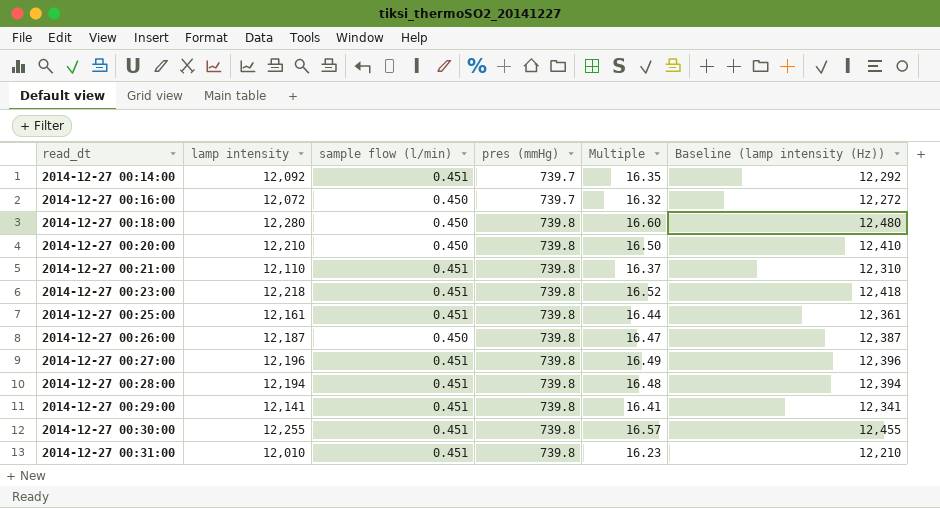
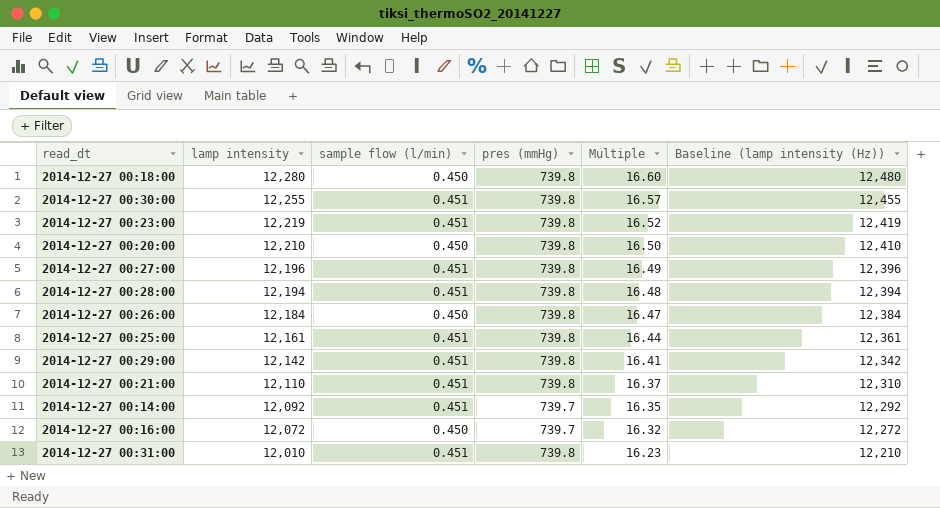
row order: read_dt ascending -> lamp intensity descending
2014-12-27 00:23:00 | lamp intensity: 12,218 -> 12,219
2014-12-27 00:23:00 | Baseline (lamp intensity (Hz)): 12,418 -> 12,419
2014-12-27 00:26:00 | lamp intensity: 12,187 -> 12,184
2014-12-27 00:26:00 | Baseline (lamp intensity (Hz)): 12,387 -> 12,384
2014-12-27 00:29:00 | lamp intensity: 12,141 -> 12,142
2014-12-27 00:29:00 | Baseline (lamp intensity (Hz)): 12,341 -> 12,342

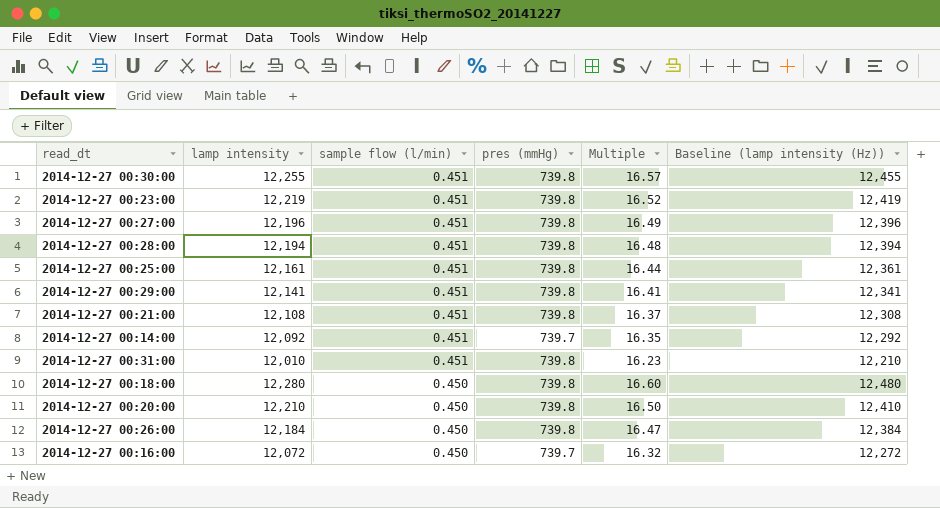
row order: lamp intensity descending -> sample flow (l/min) descending
2014-12-27 00:29:00 | lamp intensity: 12,142 -> 12,141
2014-12-27 00:29:00 | Baseline (lamp intensity (Hz)): 12,342 -> 12,341
2014-12-27 00:21:00 | lamp intensity: 12,110 -> 12,108
2014-12-27 00:21:00 | Baseline (lamp intensity (Hz)): 12,310 -> 12,308

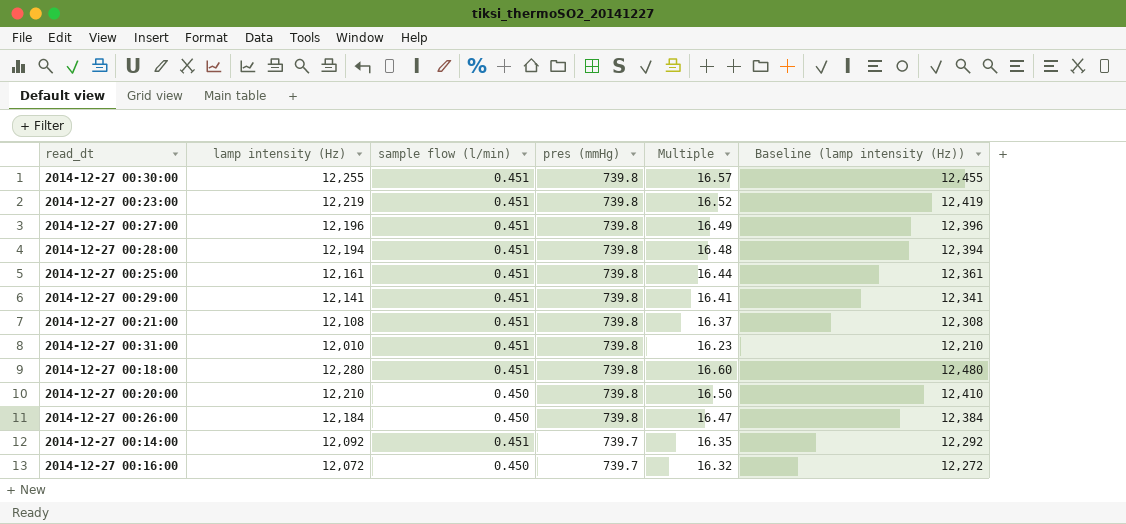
row order: sample flow (l/min) descending -> pres (mmHg) descending
column name: lamp intensity -> lamp intensity (Hz)
2014-12-27 00:18:00 | sample flow (l/min): 0.450 -> 0.451

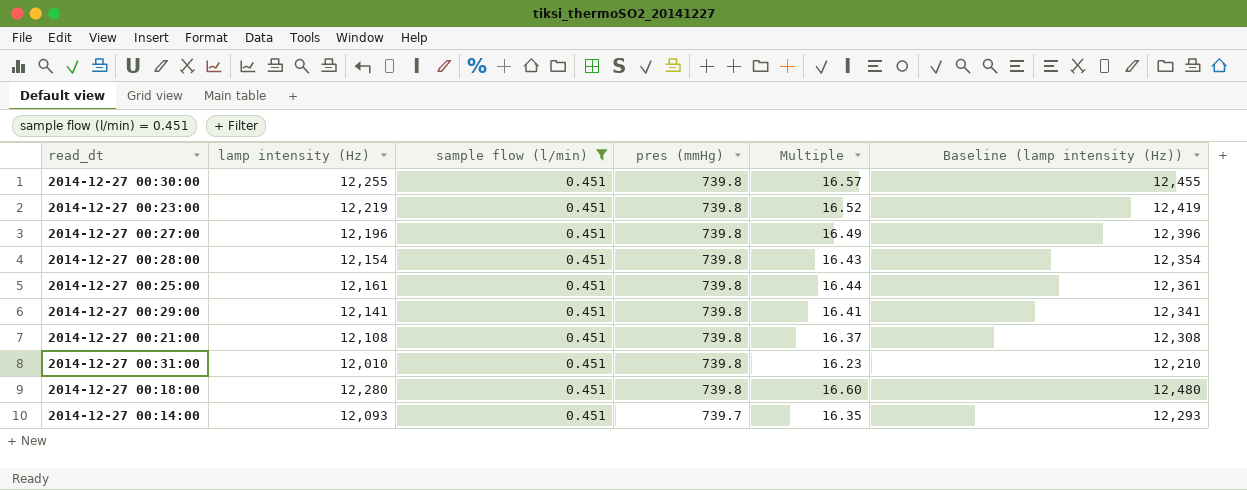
filter: none -> sample flow (l/min) = 0.451
2014-12-27 00:28:00 | lamp intensity (Hz): 12,194 -> 12,154
2014-12-27 00:28:00 | Multiple: 16.48 -> 16.43
2014-12-27 00:28:00 | Baseline (lamp intensity (Hz)): 12,394 -> 12,354
2014-12-27 00:14:00 | lamp intensity (Hz): 12,092 -> 12,093
2014-12-27 00:14:00 | Baseline (lamp intensity (Hz)): 12,292 -> 12,293

